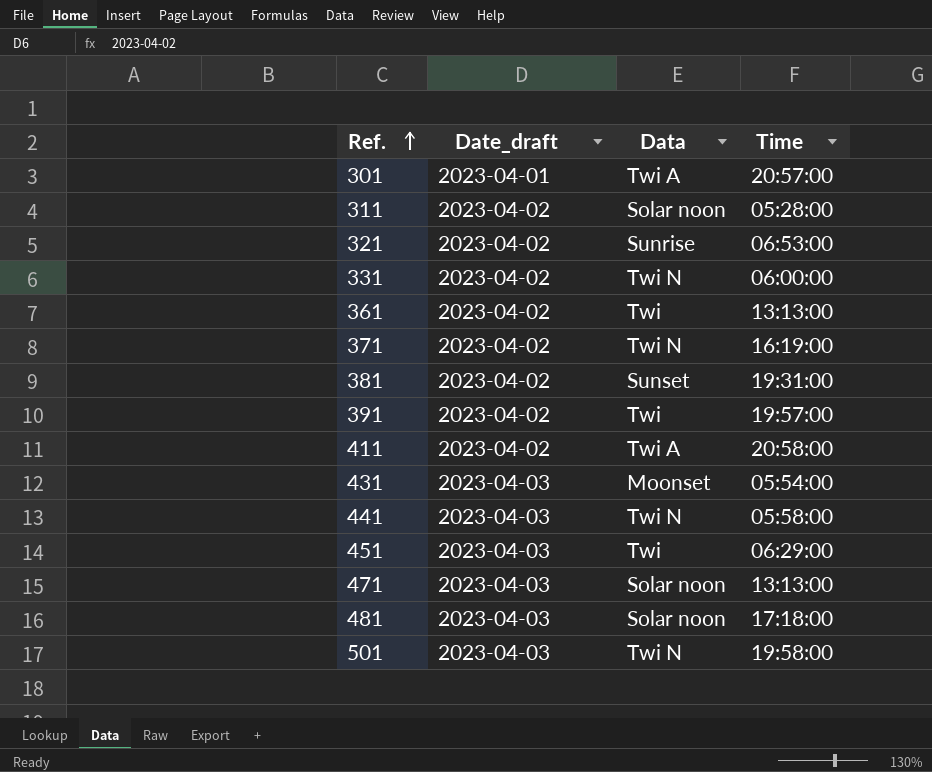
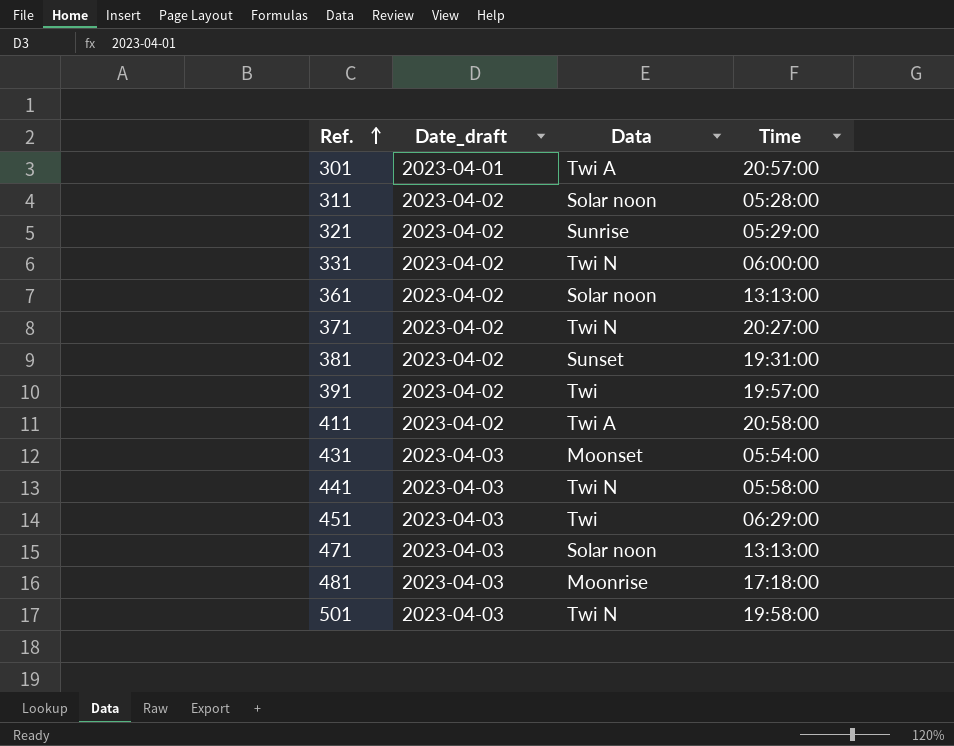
321 | Time: 06:53:00 -> 05:29:00
361 | Data: Twi -> Solar noon
371 | Time: 16:19:00 -> 20:27:00
481 | Data: Solar noon -> Moonrise

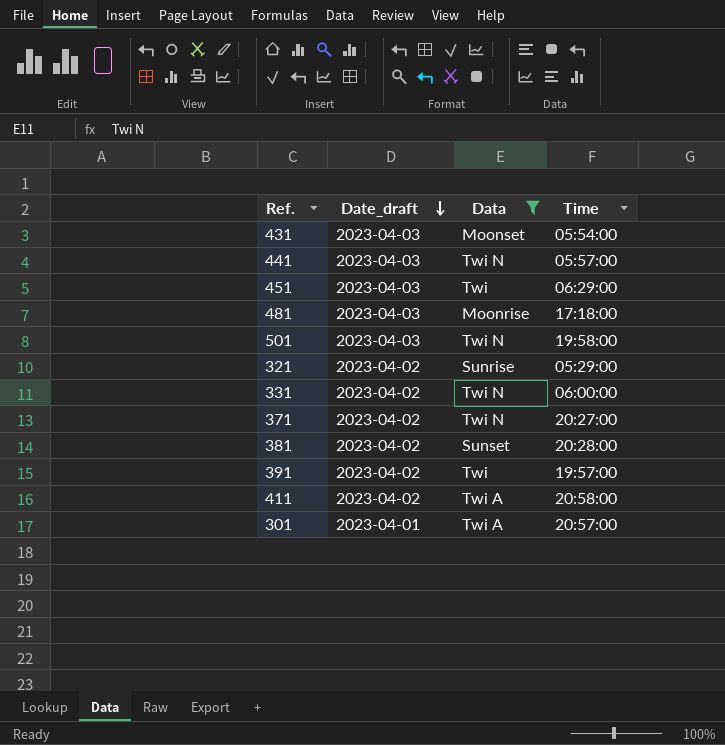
filter: none -> Data != Solar noon
row order: Ref. ascending -> Date_draft descending
441 | Time: 05:58:00 -> 05:57:00
381 | Time: 19:31:00 -> 20:28:00

